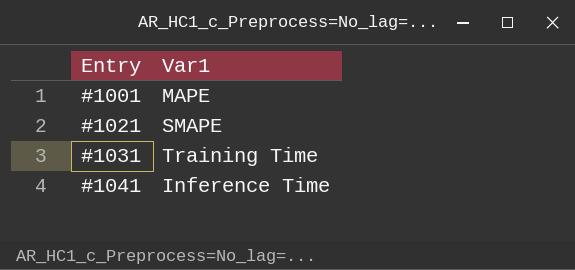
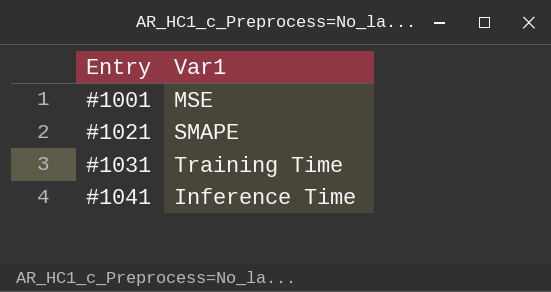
#1001 | Var1: MAPE -> MSE

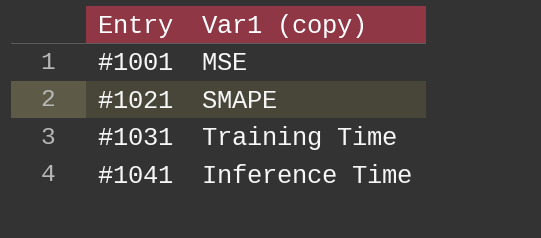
column name: Var1 -> Var1 (copy)

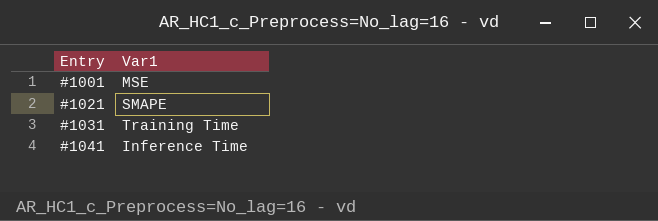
column name: Var1 (copy) -> Var1

